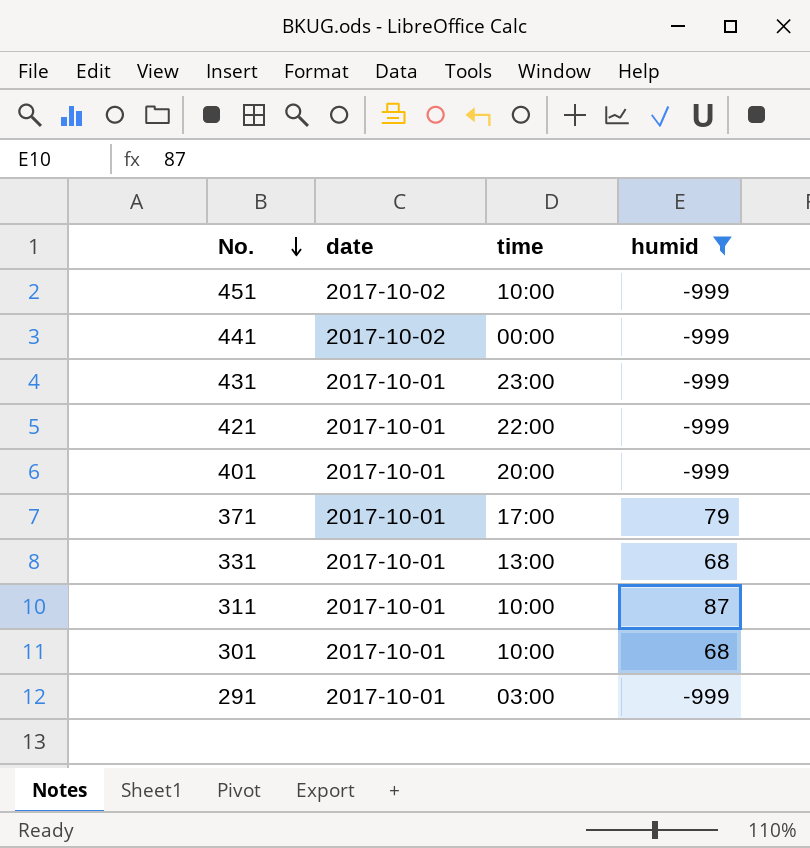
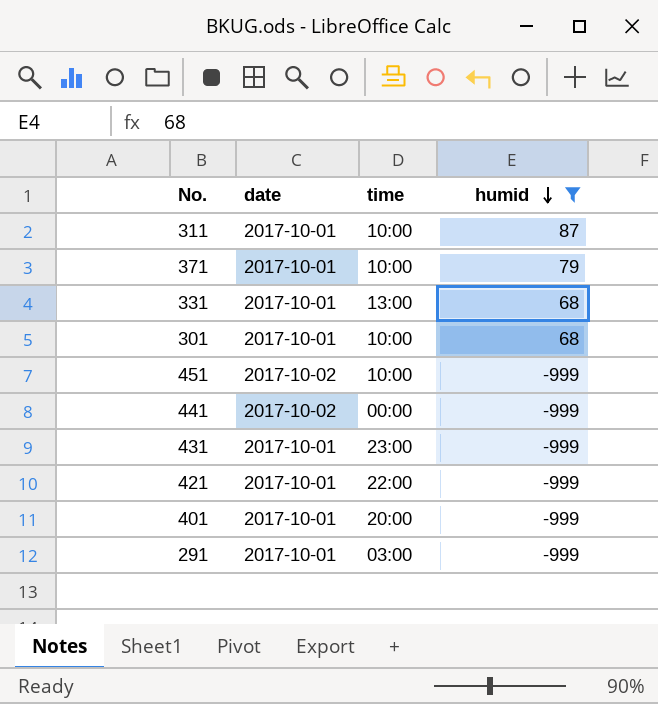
row order: No. descending -> humid descending
371 | time: 17:00 -> 10:00

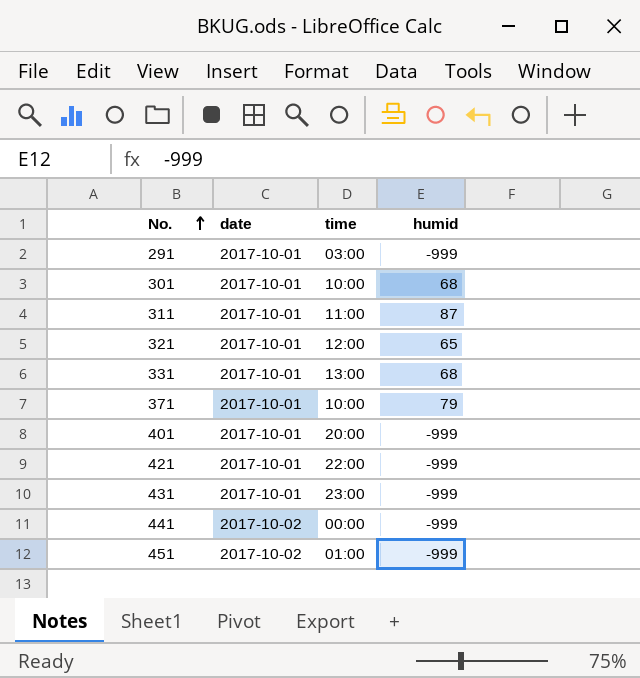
filter: humid != 65 -> none
row order: humid descending -> No. ascending
311 | time: 10:00 -> 11:00
451 | time: 10:00 -> 01:00

